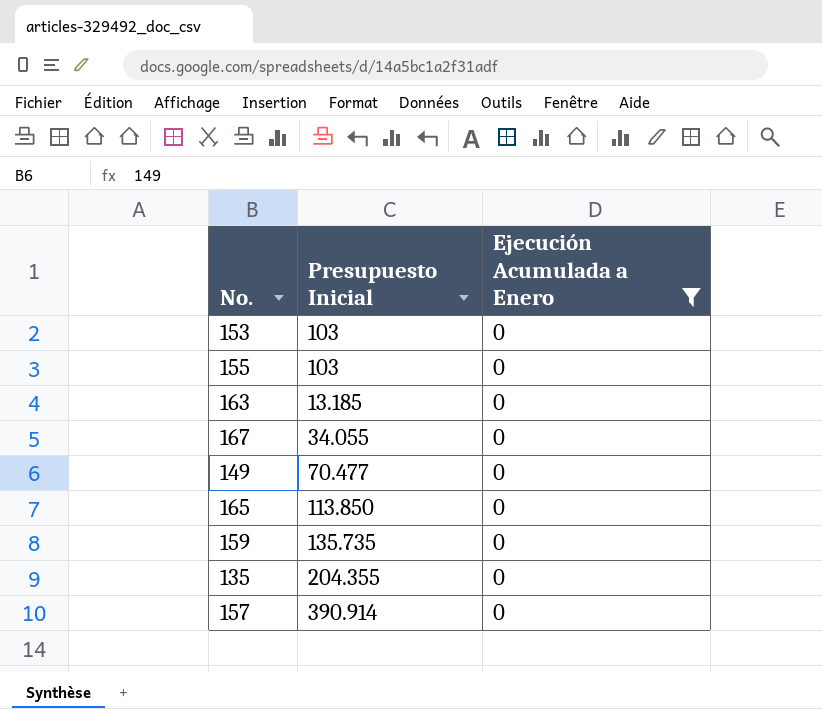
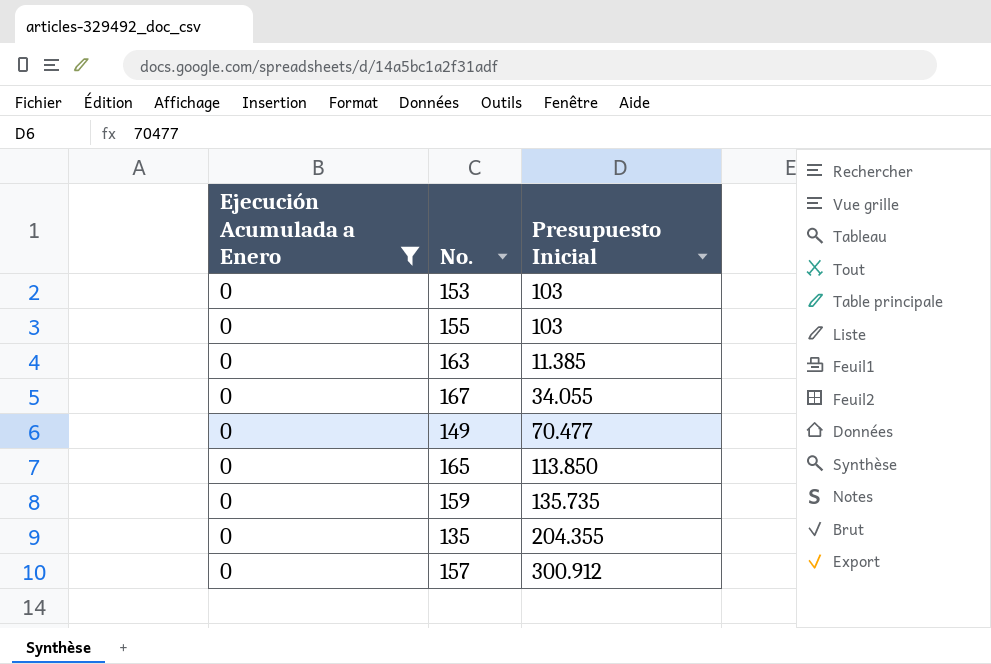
column Ejecución Acumulada a Enero | position: 3 -> 1
163 | Presupuesto Inicial: 13.185 -> 11.385
157 | Presupuesto Inicial: 390.914 -> 300.912

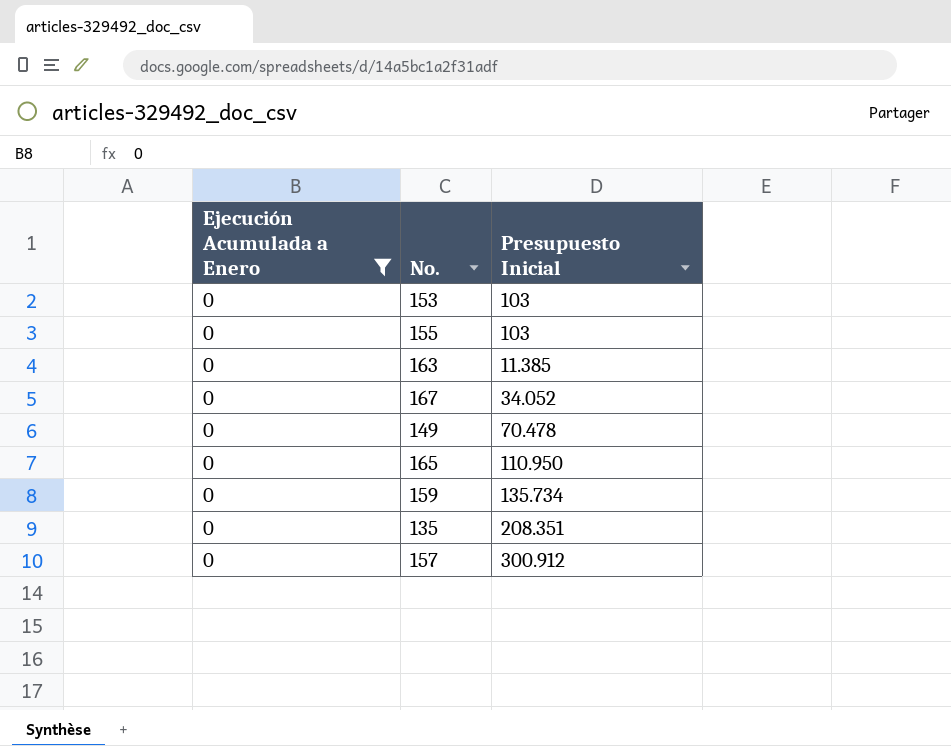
167 | Presupuesto Inicial: 34.055 -> 34.052
149 | Presupuesto Inicial: 70.477 -> 70.478
165 | Presupuesto Inicial: 113.850 -> 110.950
159 | Presupuesto Inicial: 135.735 -> 135.734
135 | Presupuesto Inicial: 204.355 -> 208.351

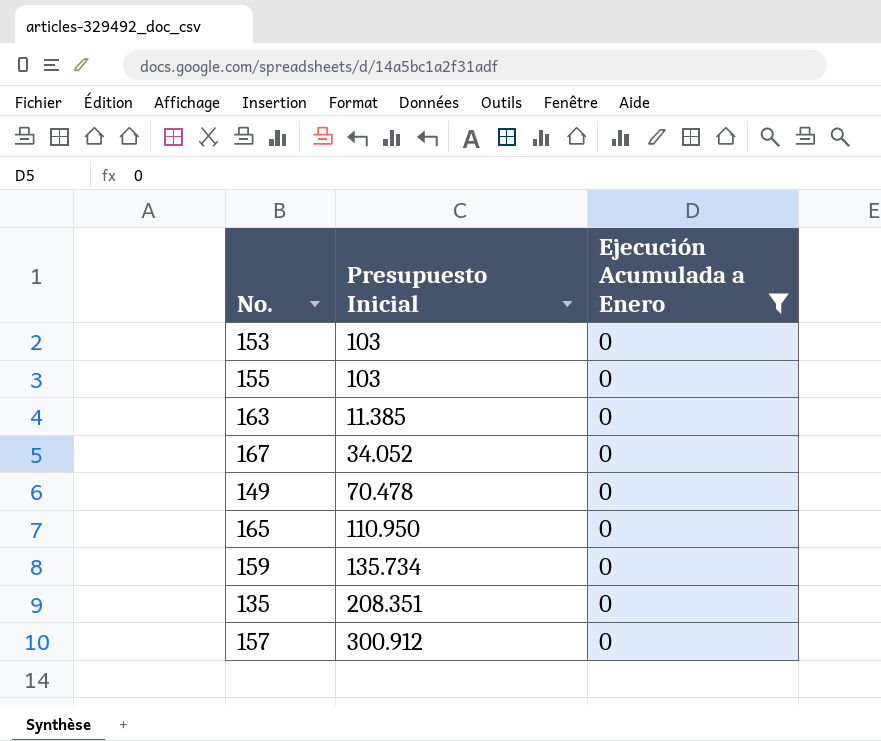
column Ejecución Acumulada a Enero | position: 1 -> 3

